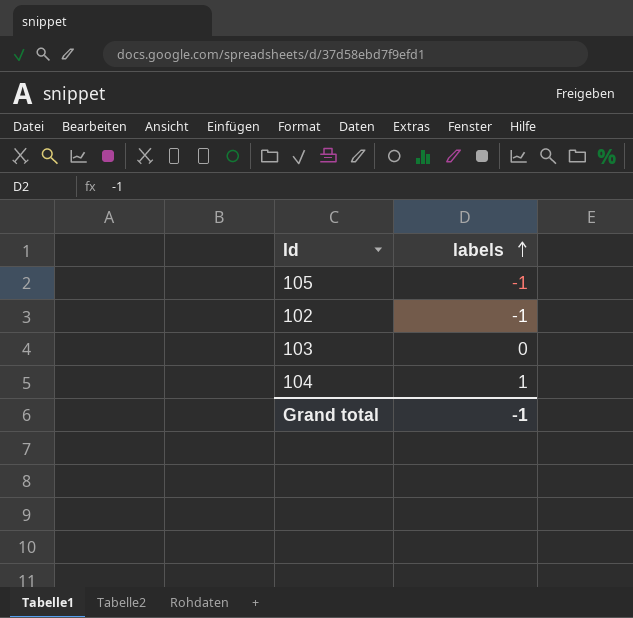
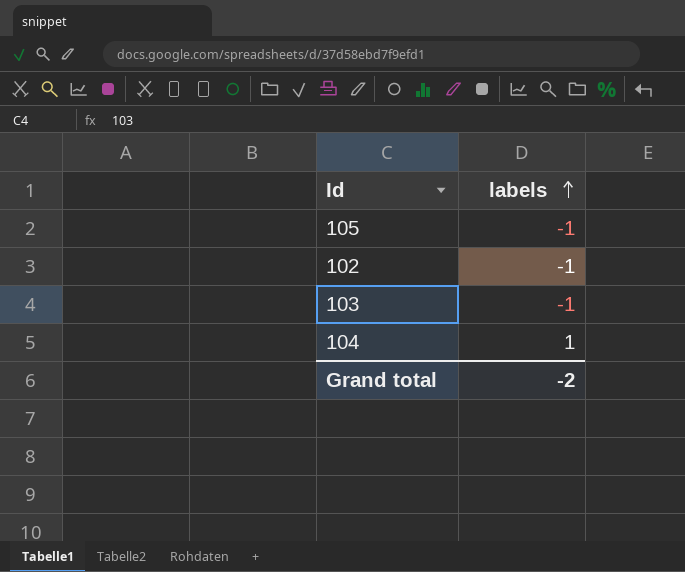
103 | labels: 0 -> -1
Grand total | labels: -1 -> -2

